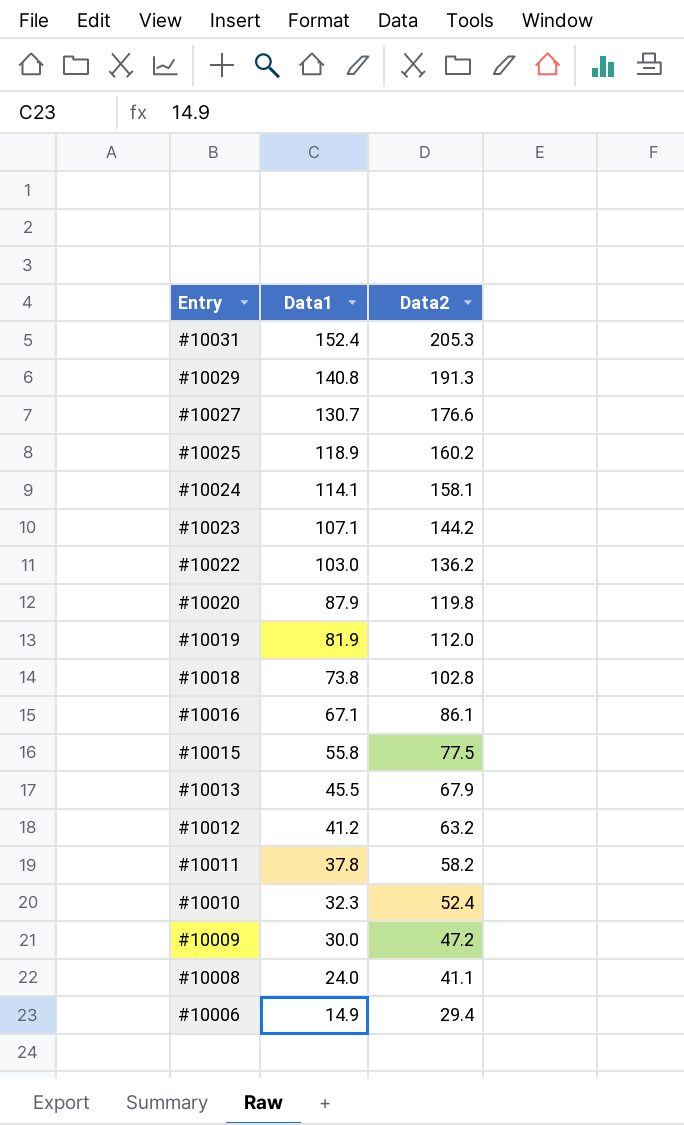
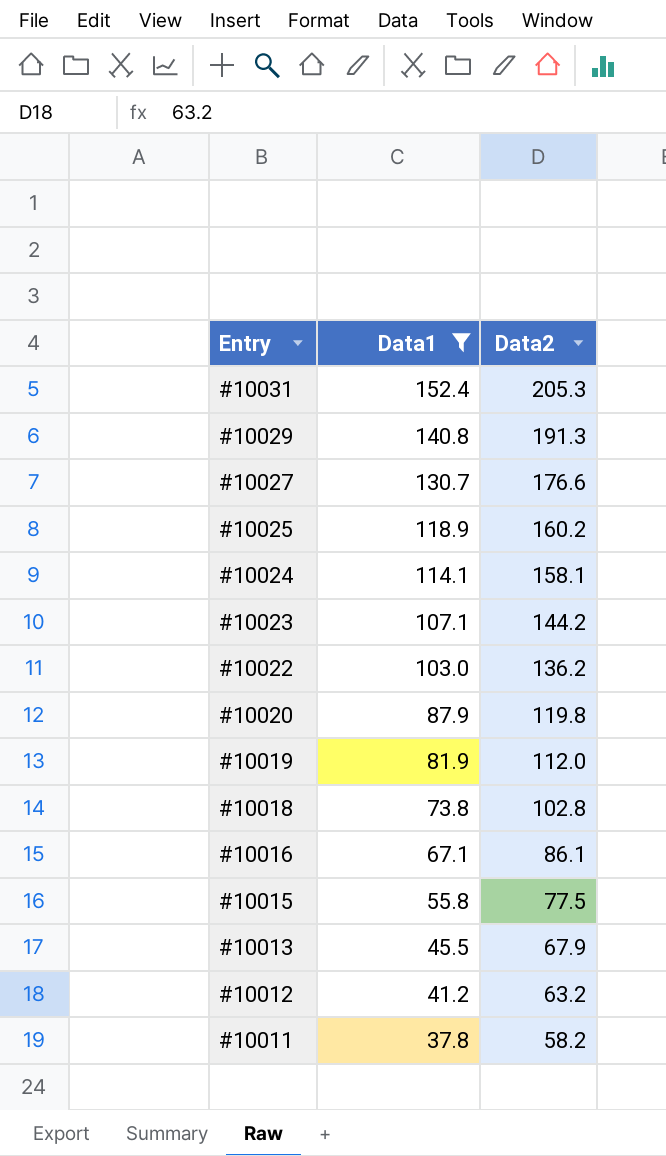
filter: none -> Data1 >= 37.8

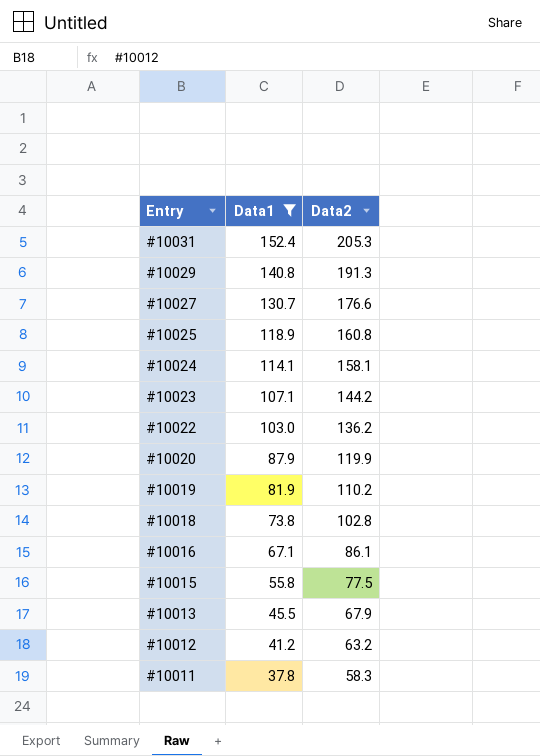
#10025 | Data2: 160.2 -> 160.8
#10020 | Data2: 119.8 -> 119.9
#10019 | Data2: 112.0 -> 110.2
#10011 | Data2: 58.2 -> 58.3

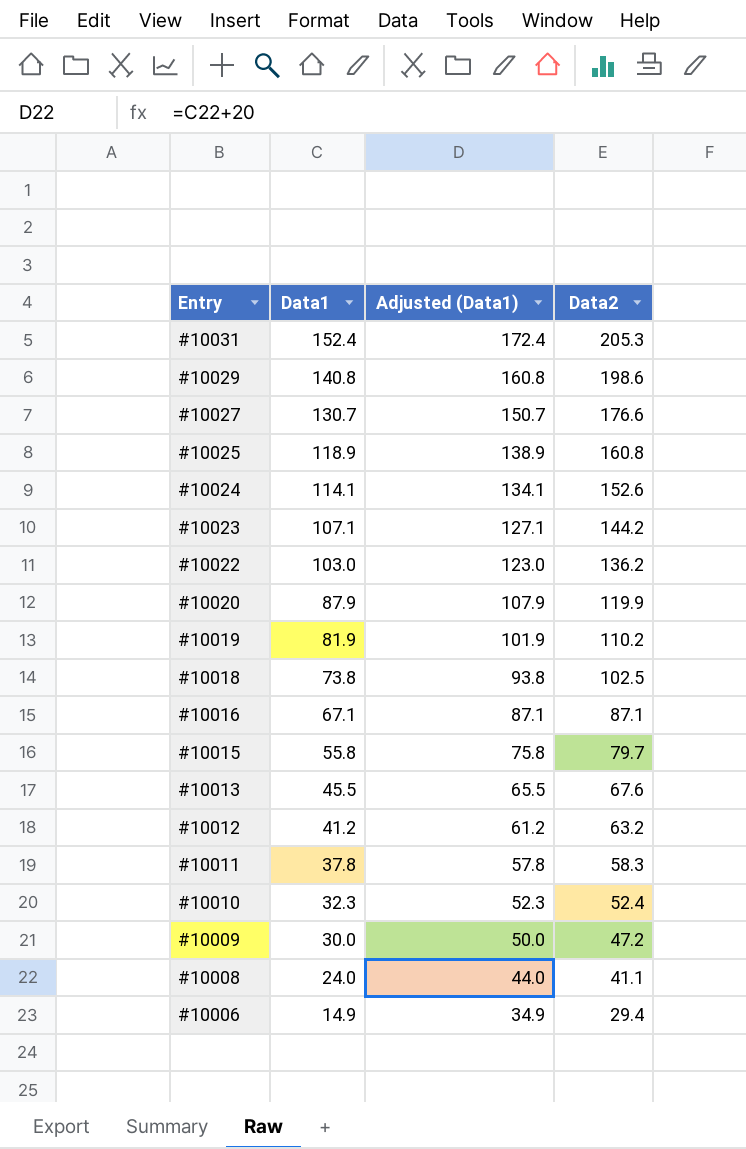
filter: Data1 >= 37.8 -> none
column Adjusted (Data1) | formula: none -> [Data1] + 20
#10029 | Data2: 191.3 -> 198.6
#10024 | Data2: 158.1 -> 152.6
#10018 | Data2: 102.8 -> 102.5
#10016 | Data2: 86.1 -> 87.1
#10015 | Data2: 77.5 -> 79.7
#10013 | Data2: 67.9 -> 67.6

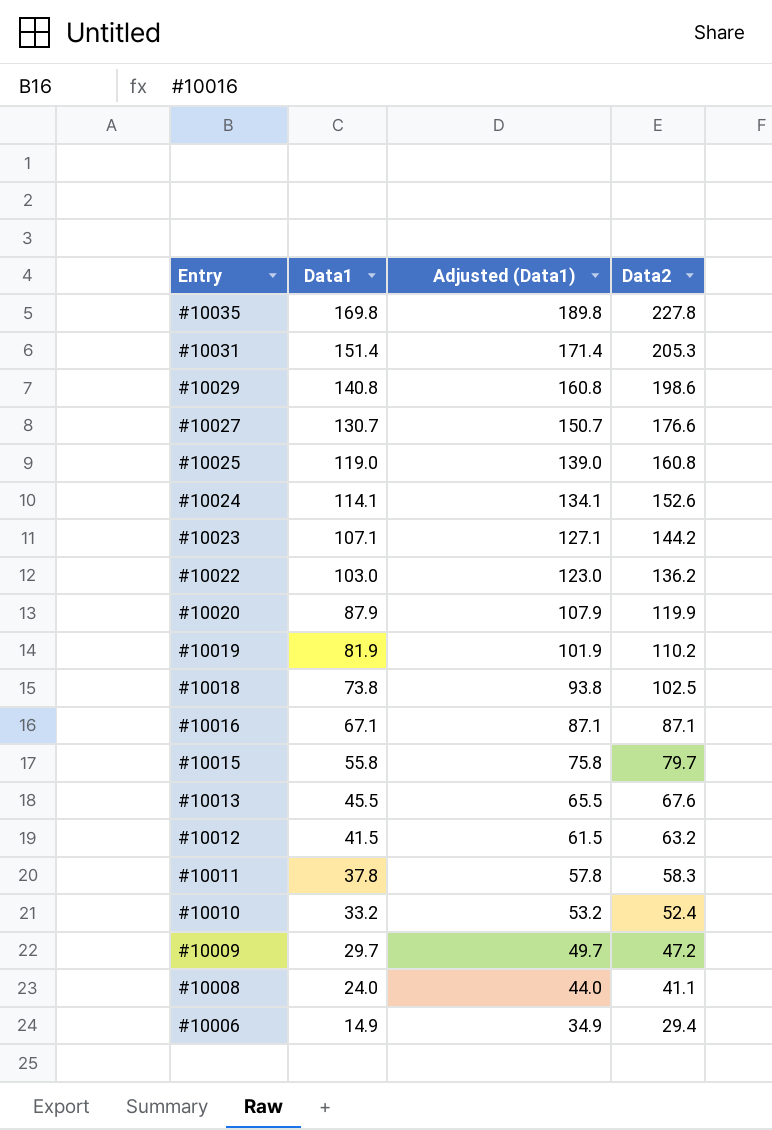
row #10035: none -> 169.8 | 189.8 | 227.8
#10031 | Data1: 152.4 -> 151.4
#10031 | Adjusted (Data1): 172.4 -> 171.4
#10025 | Data1: 118.9 -> 119.0
#10025 | Adjusted (Data1): 138.9 -> 139.0
#10012 | Data1: 41.2 -> 41.5
#10012 | Adjusted (Data1): 61.2 -> 61.5
#10010 | Data1: 32.3 -> 33.2
#10010 | Adjusted (Data1): 52.3 -> 53.2
#10009 | Data1: 30.0 -> 29.7
#10009 | Adjusted (Data1): 50.0 -> 49.7

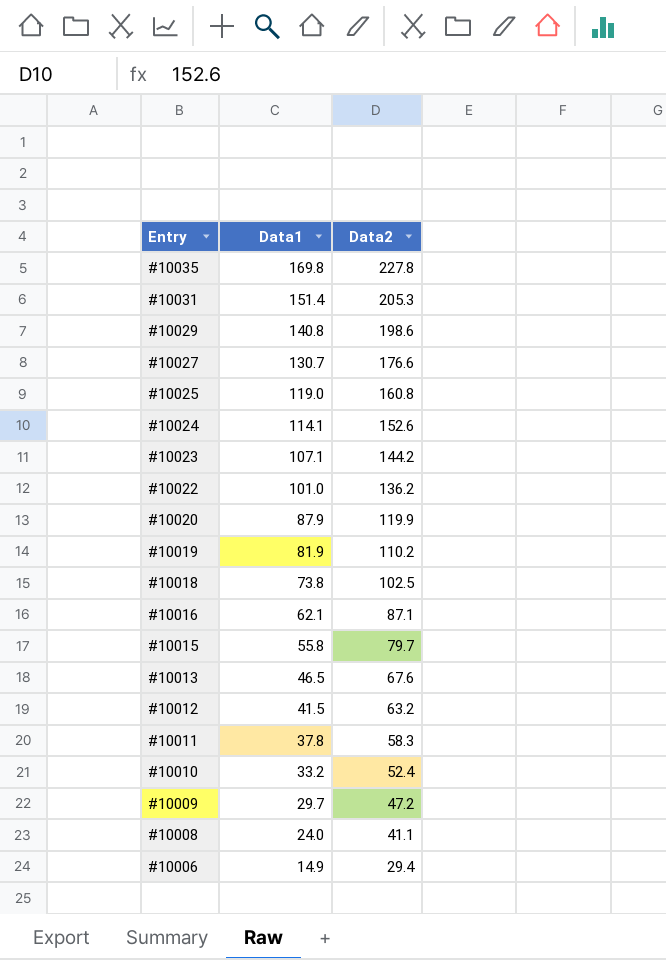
column Adjusted (Data1) | formula: [Data1] + 20 -> none
#10022 | Data1: 103.0 -> 101.0
#10016 | Data1: 67.1 -> 62.1
#10013 | Data1: 45.5 -> 46.5

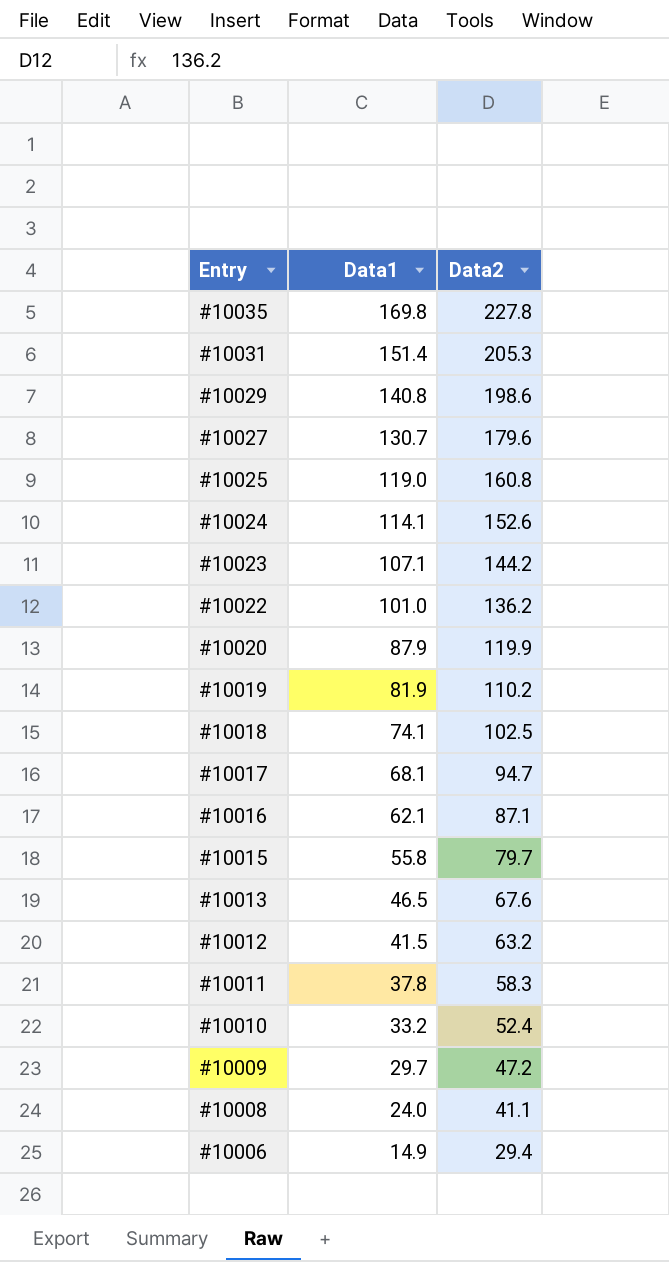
#10027 | Data2: 176.6 -> 179.6
#10018 | Data1: 73.8 -> 74.1
row #10017: none -> 68.1 | 94.7

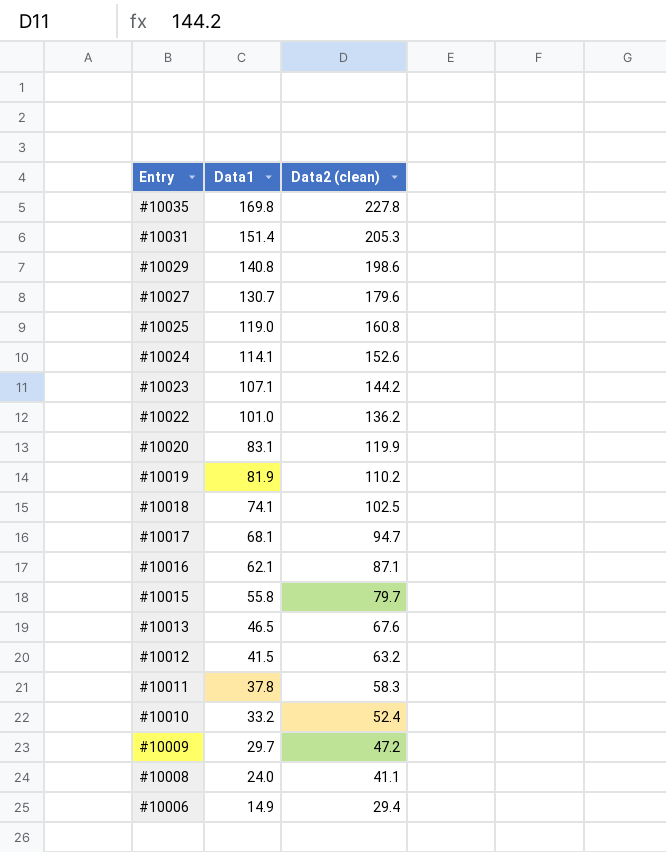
column name: Data2 -> Data2 (clean)
#10020 | Data1: 87.9 -> 83.1

